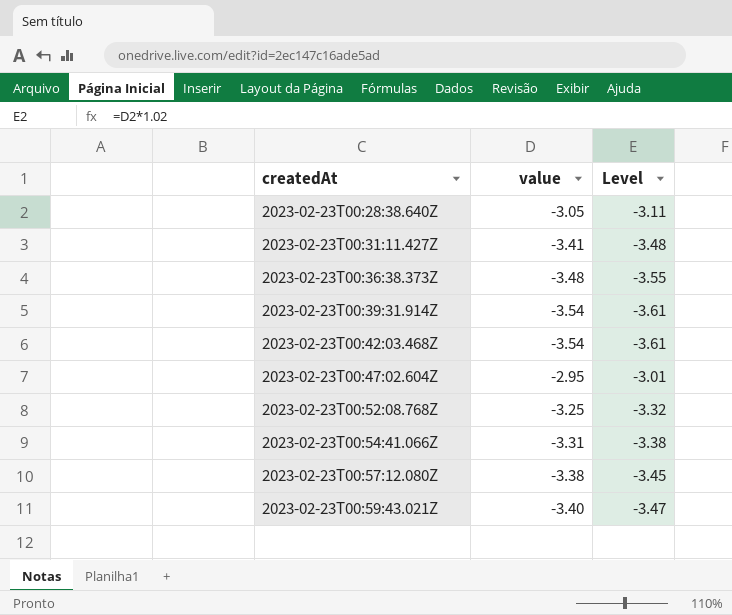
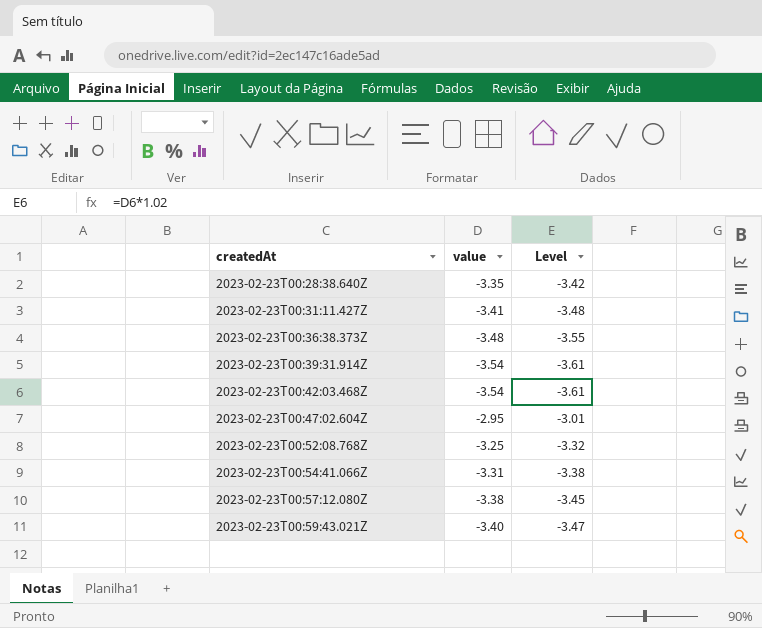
2023-02-23T00:28:38.640Z | value: -3.05 -> -3.35
2023-02-23T00:28:38.640Z | Level: -3.11 -> -3.42

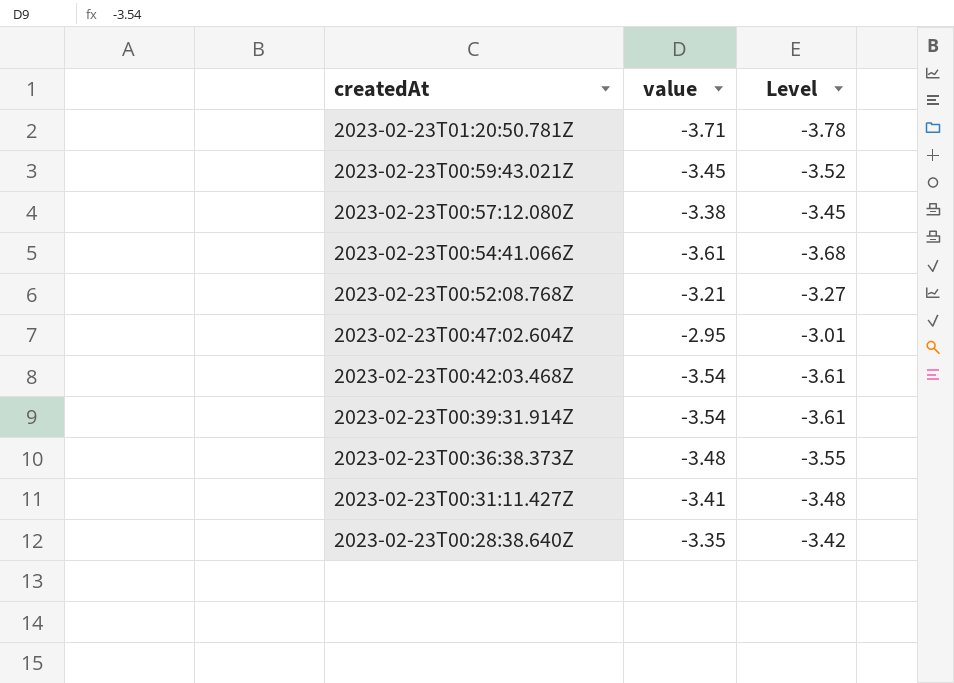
row order: createdAt ascending -> createdAt descending
row 2023-02-23T01:20:50.781Z: none -> -3.71 | -3.78
2023-02-23T00:59:43.021Z | value: -3.40 -> -3.45
2023-02-23T00:59:43.021Z | Level: -3.47 -> -3.52
2023-02-23T00:54:41.066Z | value: -3.31 -> -3.61
2023-02-23T00:54:41.066Z | Level: -3.38 -> -3.68
2023-02-23T00:52:08.768Z | value: -3.25 -> -3.21
2023-02-23T00:52:08.768Z | Level: -3.32 -> -3.27

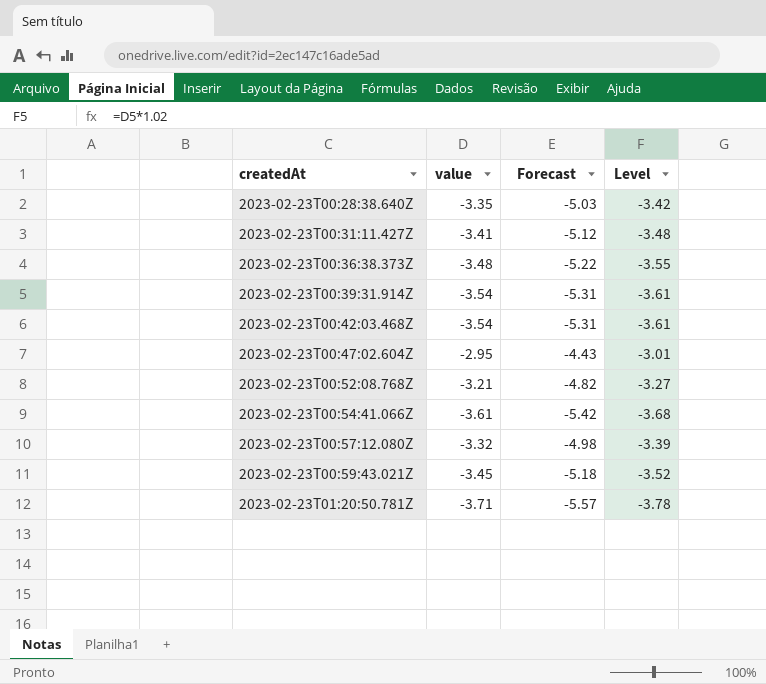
row order: createdAt descending -> createdAt ascending
column Forecast | formula: none -> [value] * 1.5
2023-02-23T00:57:12.080Z | value: -3.38 -> -3.32
2023-02-23T00:57:12.080Z | Level: -3.45 -> -3.39

